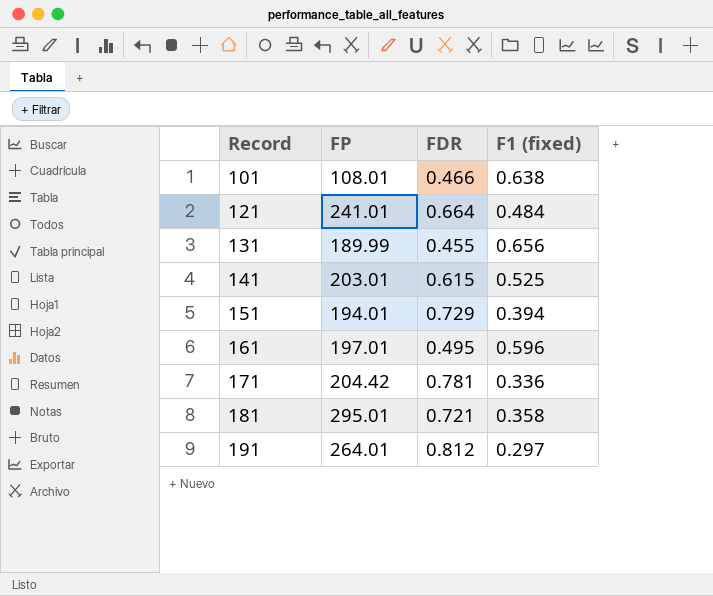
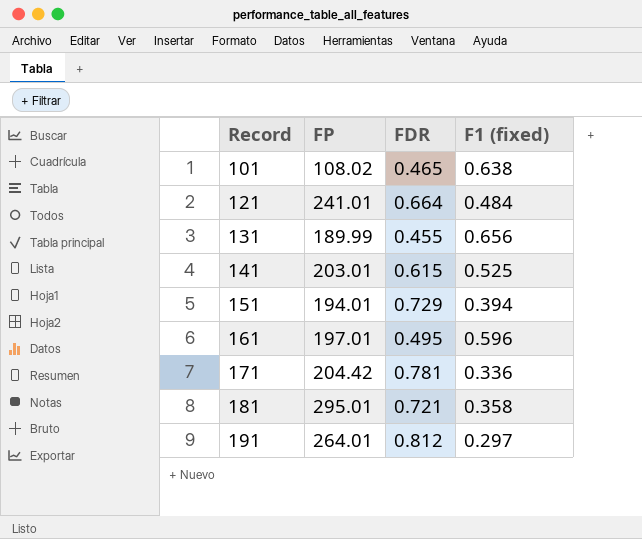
101 | FP: 108.01 -> 108.02
101 | FDR: 0.466 -> 0.465

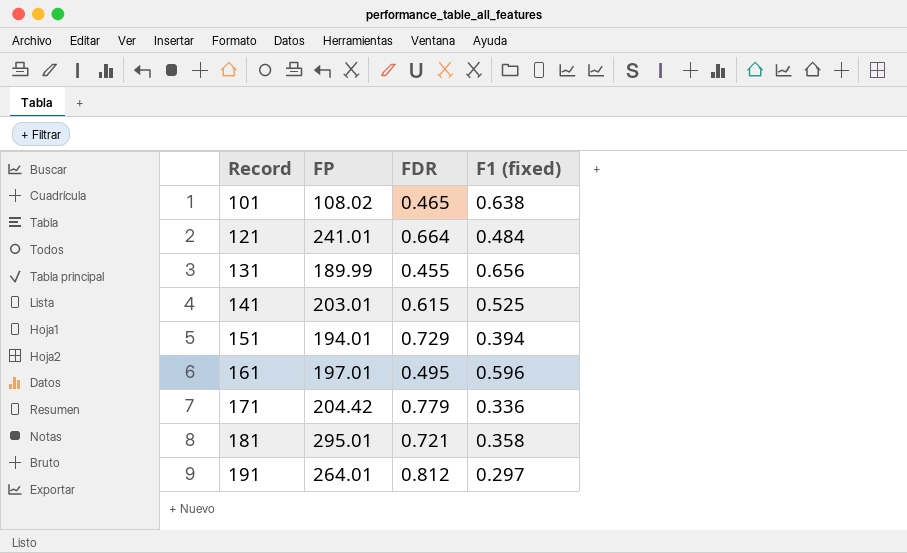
171 | FDR: 0.781 -> 0.779

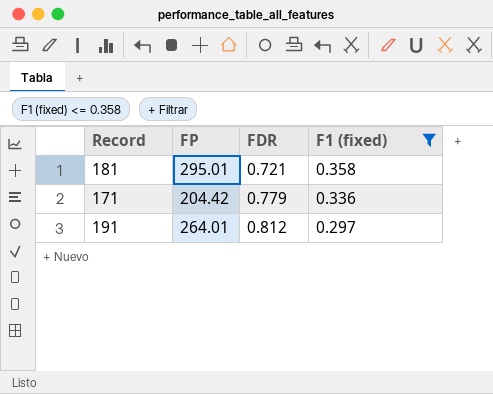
filter: none -> F1 (fixed) <= 0.358
row order: Record ascending -> FDR ascending

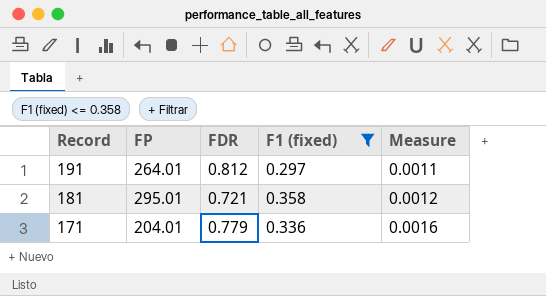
row order: FDR ascending -> Record descending
column Measure | formula: none -> [F1 (fixed)] / [FP]
171 | FP: 204.42 -> 204.01

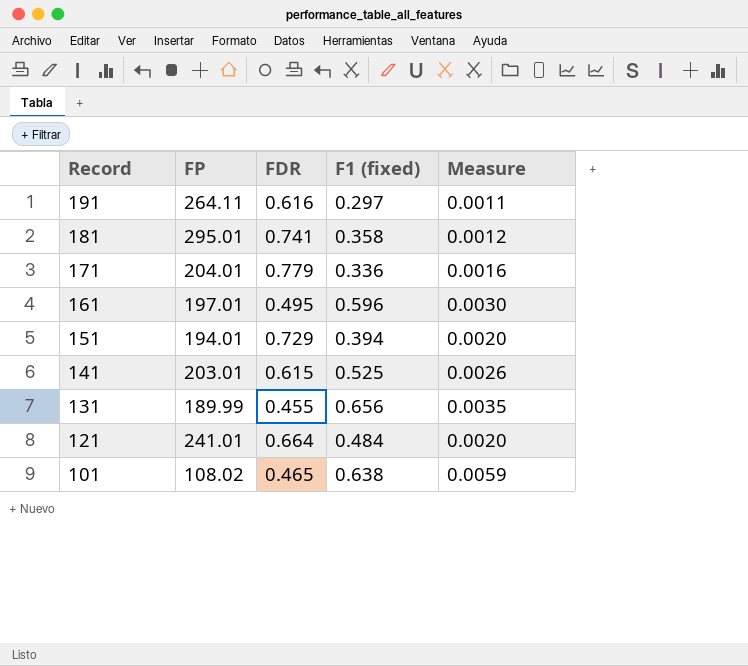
filter: F1 (fixed) <= 0.358 -> none
191 | FP: 264.01 -> 264.11
191 | FDR: 0.812 -> 0.616
181 | FDR: 0.721 -> 0.741

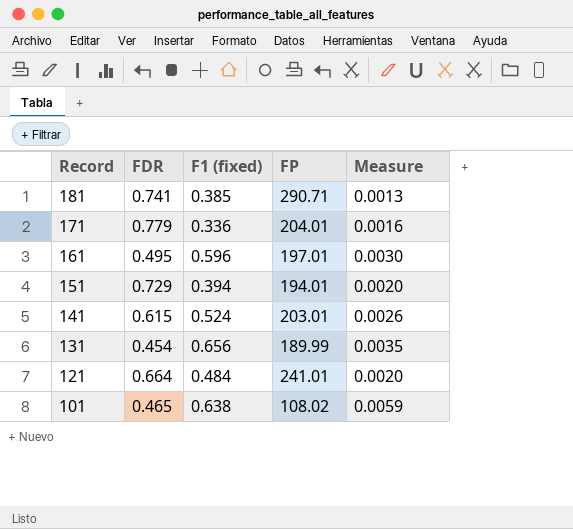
column FP | position: 2 -> 4
row 191: 264.11 | 0.616 | 0.297 | 0.0011 -> none
181 | F1 (fixed): 0.358 -> 0.385
181 | FP: 295.01 -> 290.71
181 | Measure: 0.0012 -> 0.0013
141 | F1 (fixed): 0.525 -> 0.524
131 | FDR: 0.455 -> 0.454

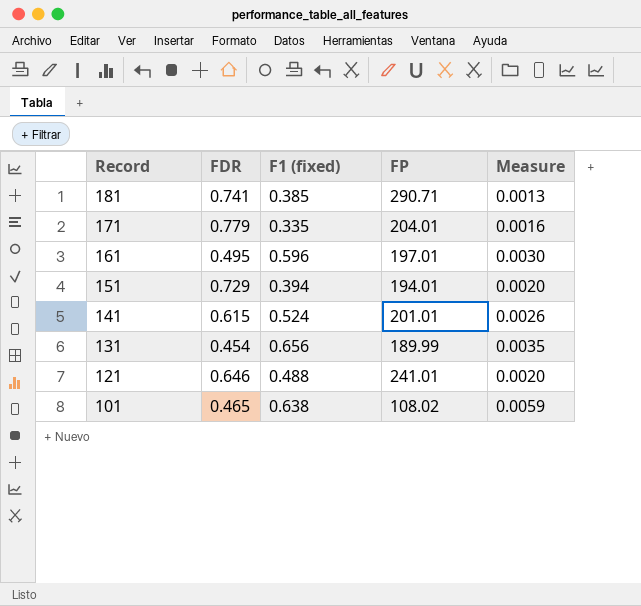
171 | F1 (fixed): 0.336 -> 0.335
141 | FP: 203.01 -> 201.01
121 | FDR: 0.664 -> 0.646
121 | F1 (fixed): 0.484 -> 0.488

